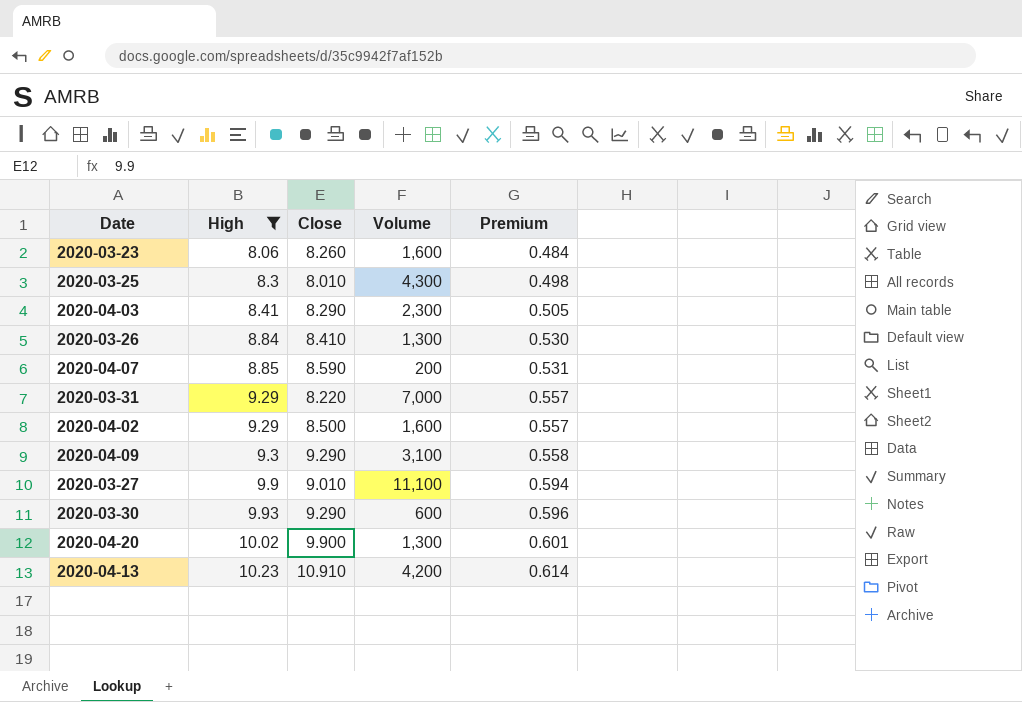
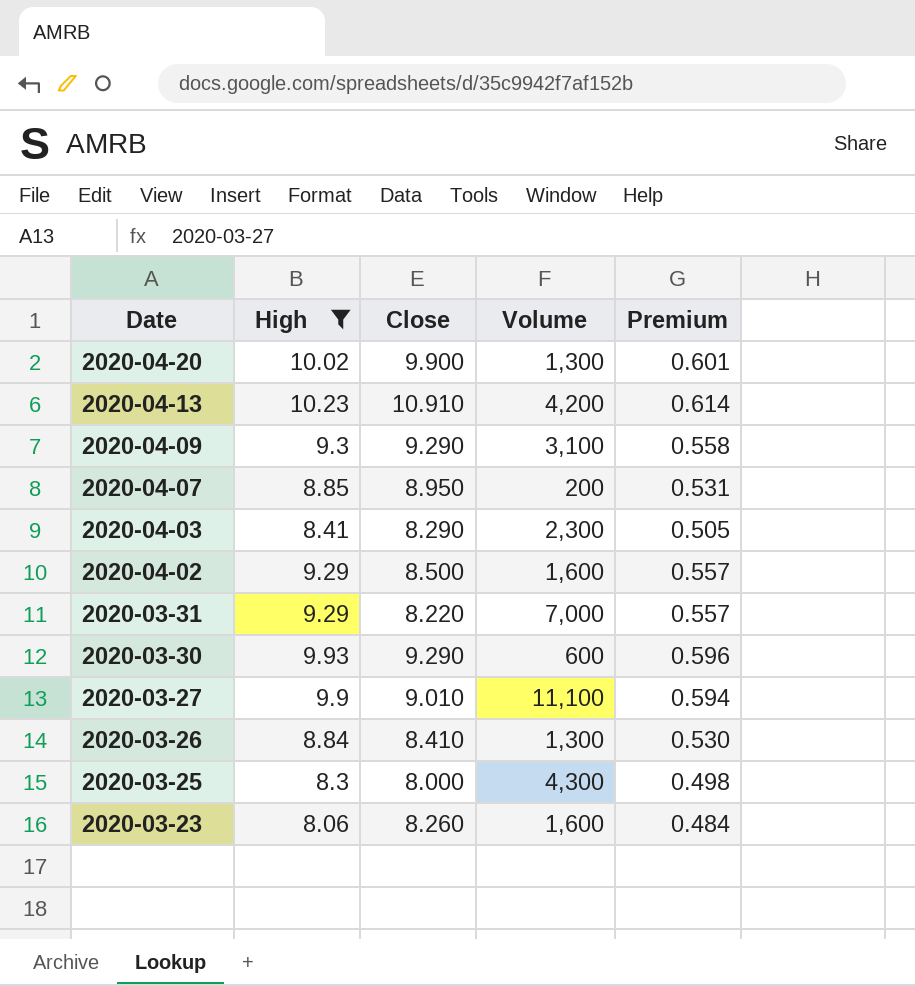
row order: High ascending -> Date descending
2020-04-07 | Close: 8.590 -> 8.950
2020-03-25 | Close: 8.010 -> 8.000

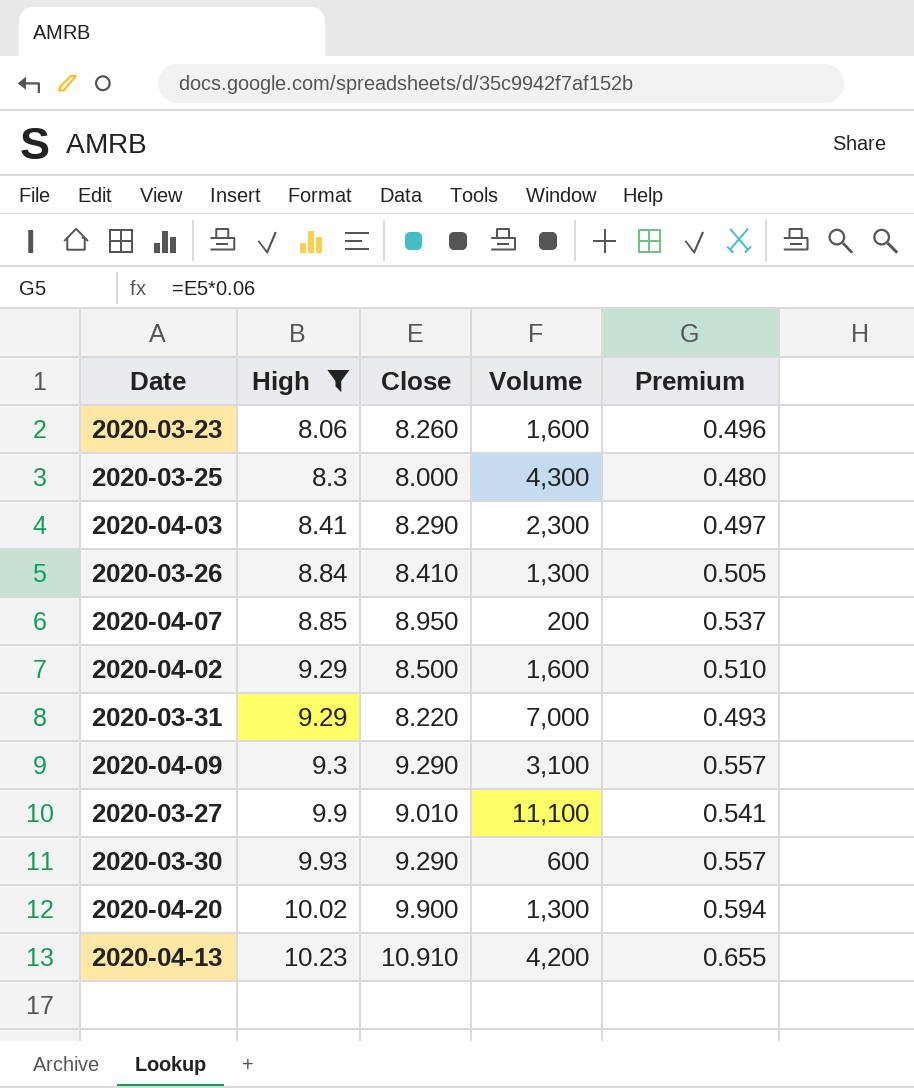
row order: Date descending -> High ascending
column Premium | formula: [High] * 0.06 -> [Close] * 0.06

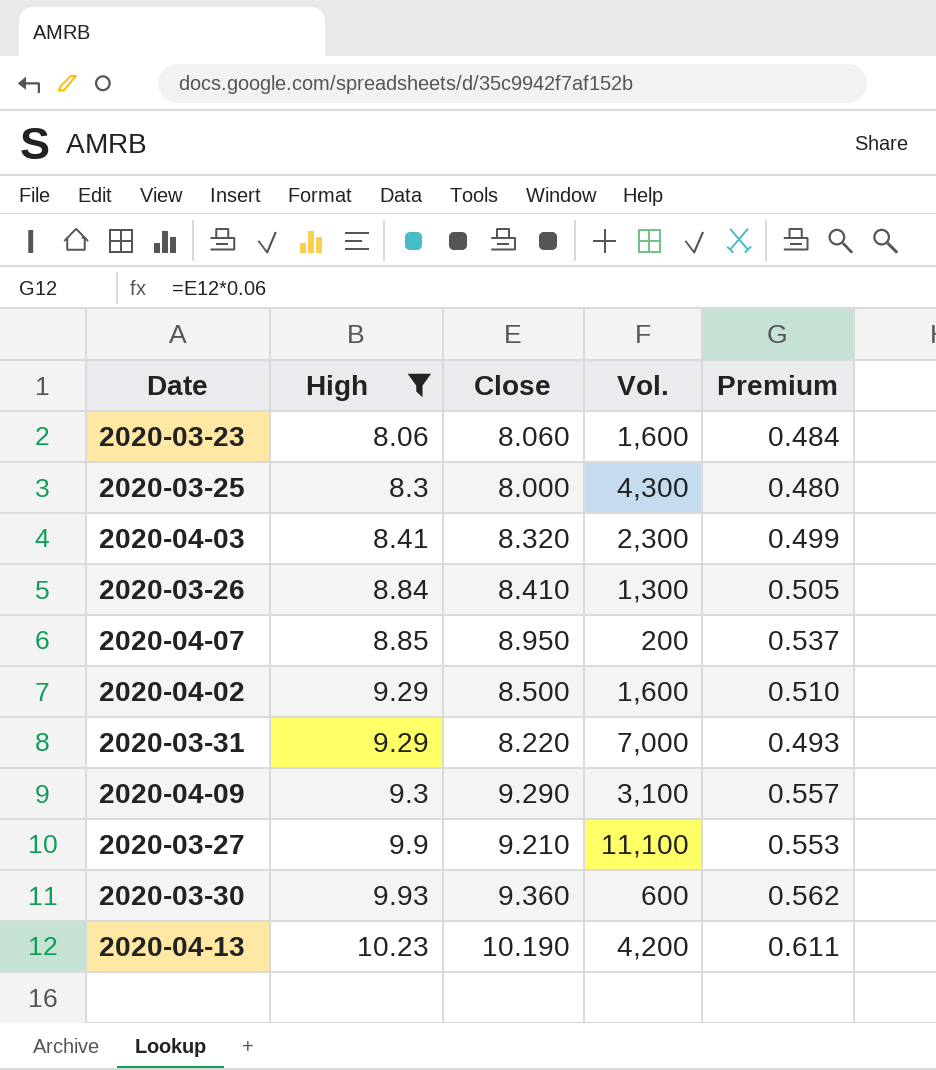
column name: Volume -> Vol.
row 2020-04-20: 10.02 | 9.900 | 1,300 | 0.594 -> none
2020-03-23 | Close: 8.260 -> 8.060
2020-03-23 | Premium: 0.496 -> 0.484
2020-04-03 | Close: 8.290 -> 8.320
2020-04-03 | Premium: 0.497 -> 0.499
2020-03-27 | Close: 9.010 -> 9.210
2020-03-27 | Premium: 0.541 -> 0.553
2020-03-30 | Close: 9.290 -> 9.360
2020-03-30 | Premium: 0.557 -> 0.562
2020-04-13 | Close: 10.910 -> 10.190
2020-04-13 | Premium: 0.655 -> 0.611

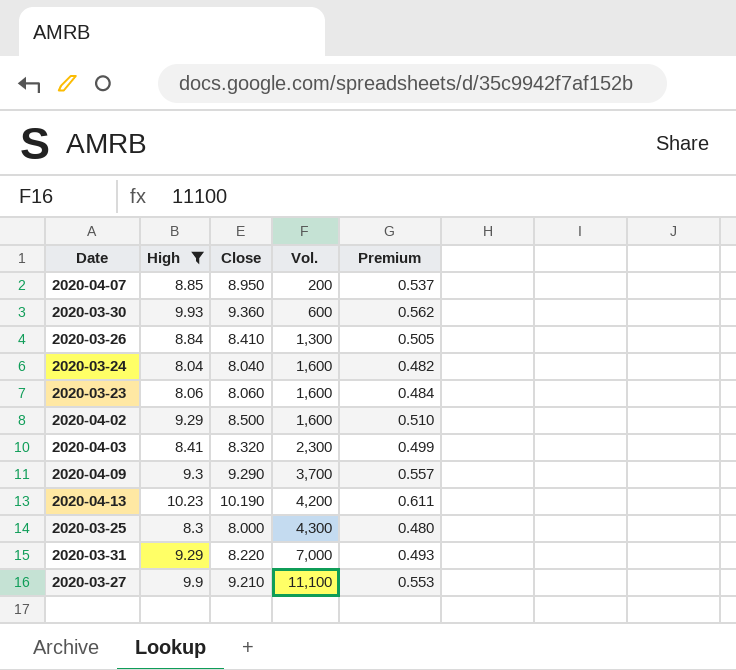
row order: High ascending -> Vol. ascending
row 2020-03-24: none -> 8.04 | 8.040 | 1,600 | 0.482
2020-04-09 | Vol.: 3,100 -> 3,700

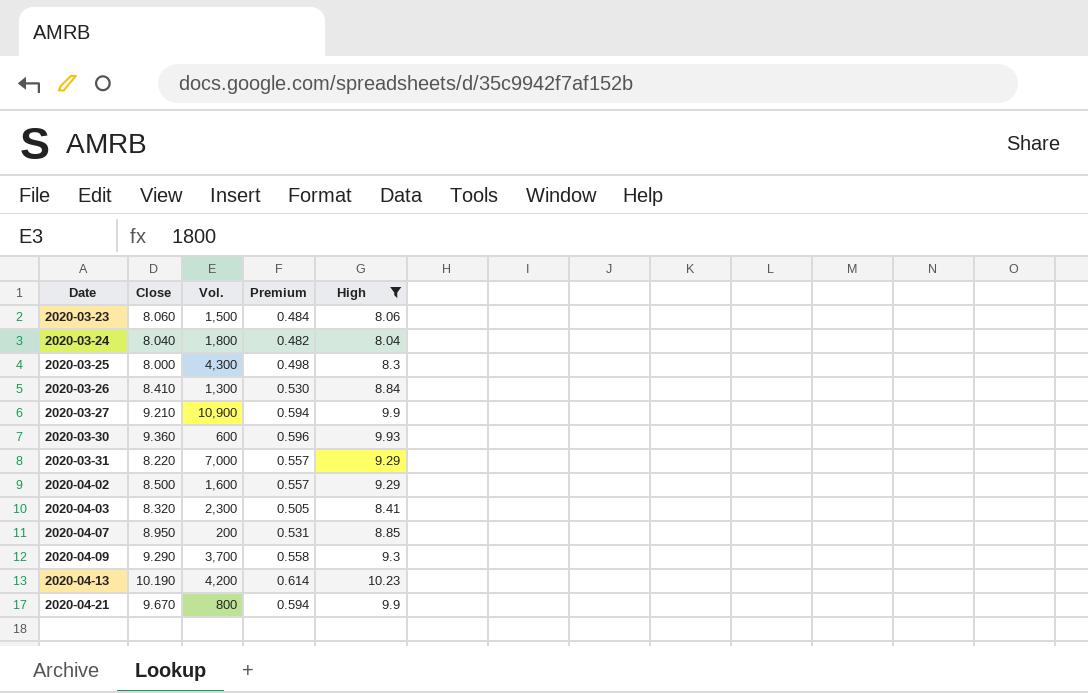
row order: Vol. ascending -> Date ascending
column Premium | formula: [Close] * 0.06 -> [High] * 0.06
column High | position: 2 -> 5
2020-03-23 | Vol.: 1,600 -> 1,500
2020-03-24 | Vol.: 1,600 -> 1,800
2020-03-27 | Vol.: 11,100 -> 10,900
row 2020-04-21: none -> 9.670 | 800 | 0.594 | 9.9

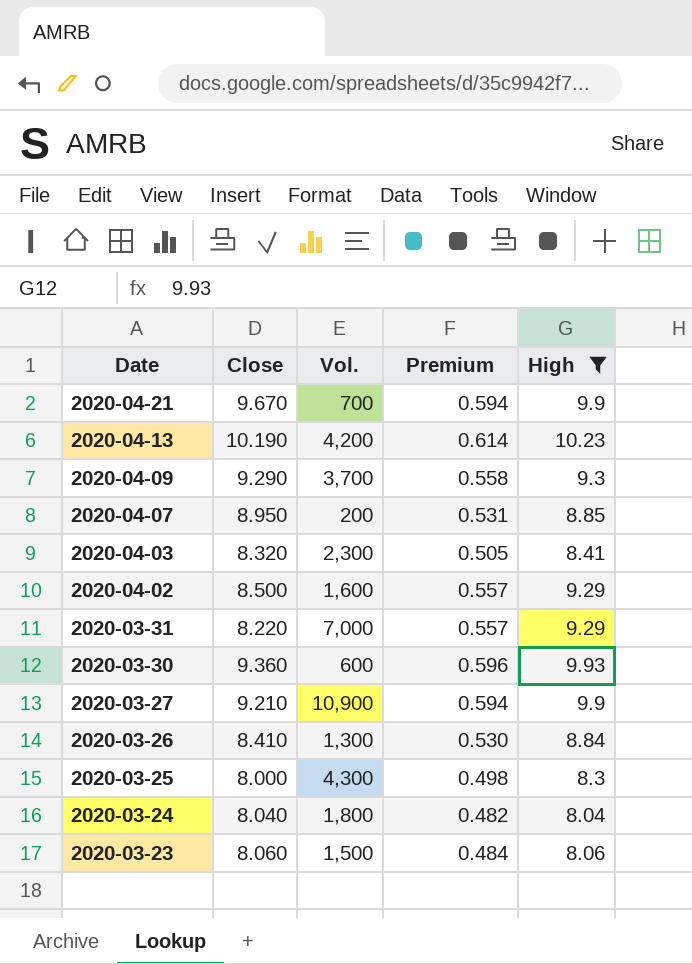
row order: Date ascending -> Date descending
2020-04-21 | Vol.: 800 -> 700

